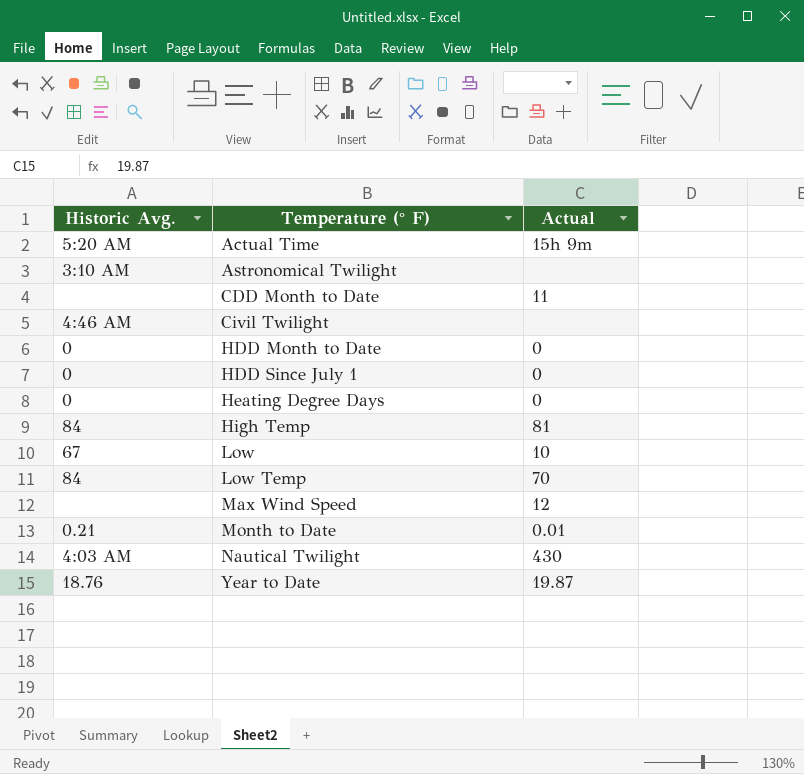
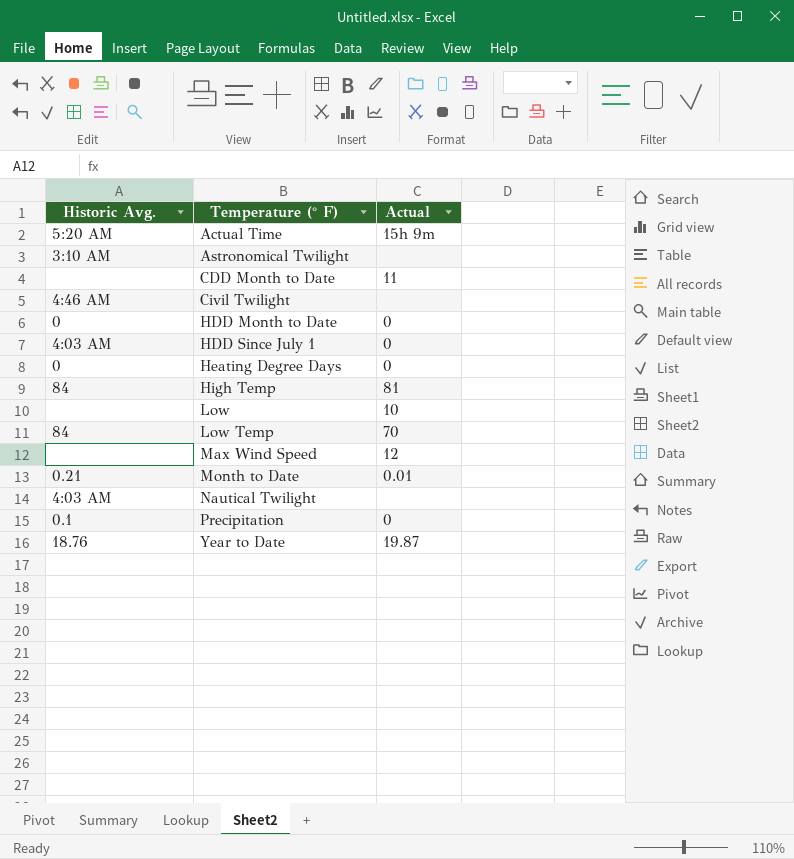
HDD Since July 1 | Historic Avg.: 0 -> 4:03 AM
Low | Historic Avg.: 67 -> none
Nautical Twilight | Actual: 430 -> none
row Precipitation: none -> 0.1 | 0

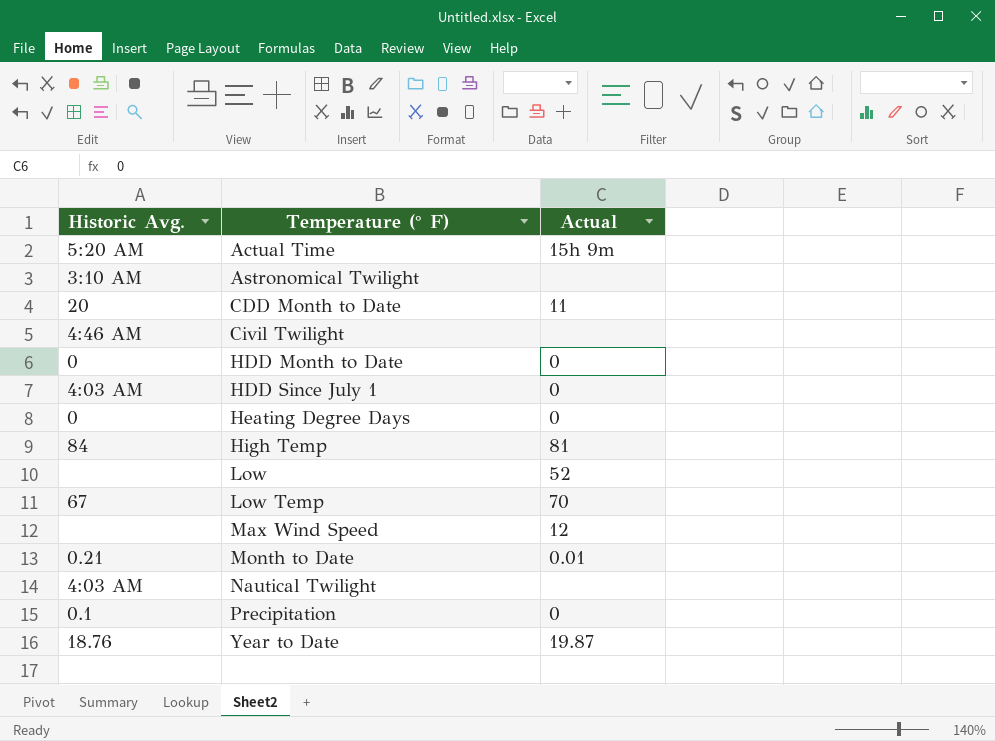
CDD Month to Date | Historic Avg.: none -> 20
Low | Actual: 10 -> 52
Low Temp | Historic Avg.: 84 -> 67

